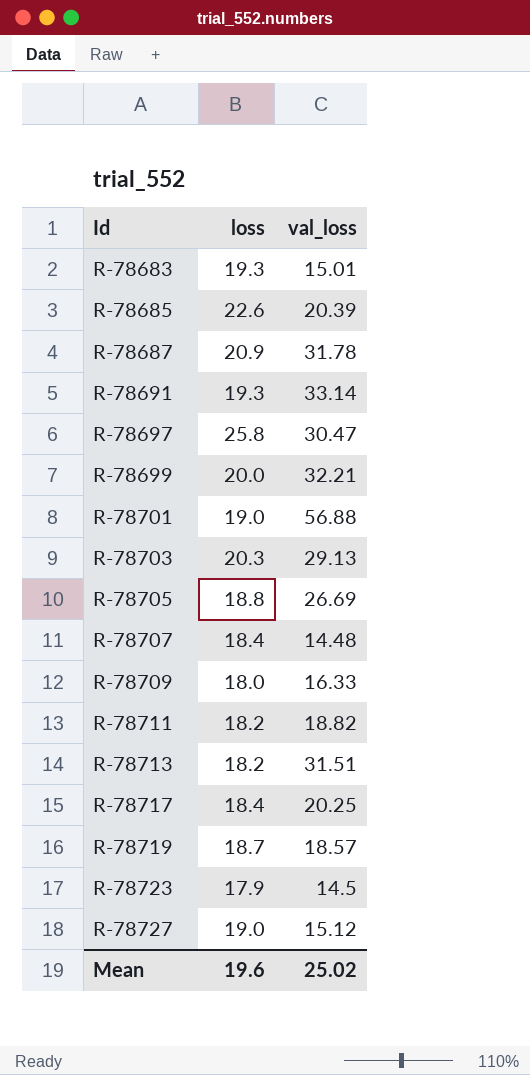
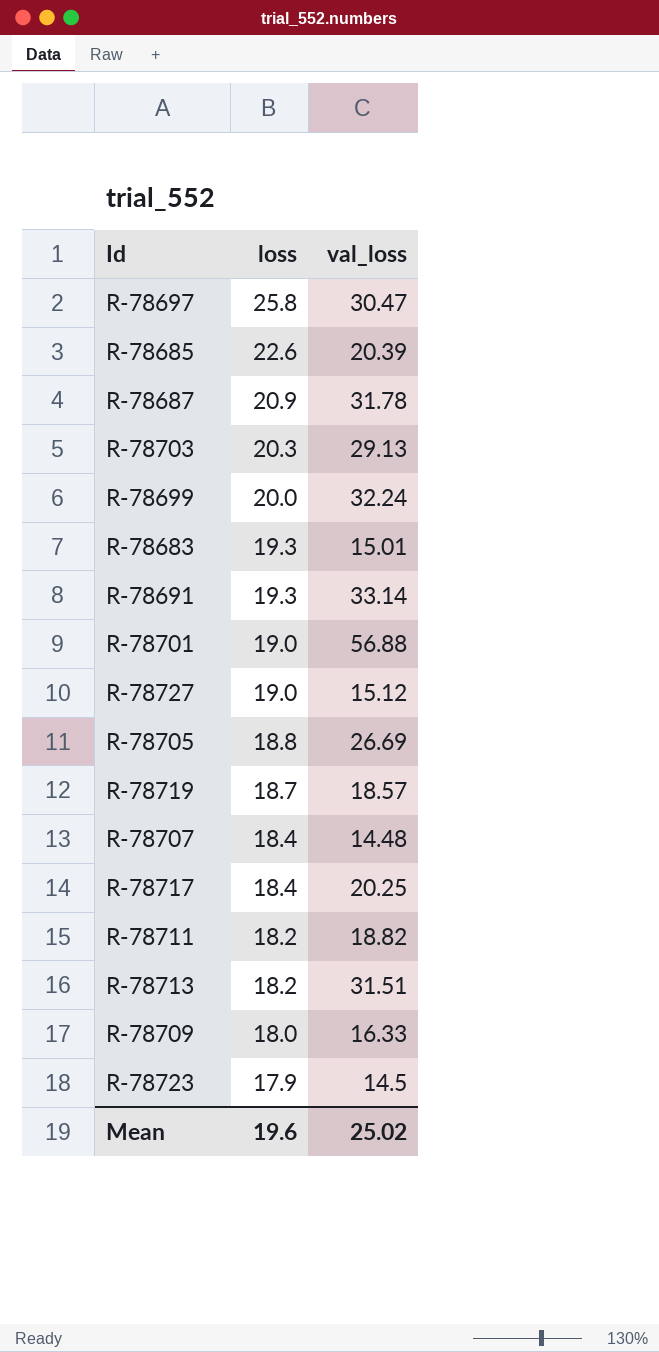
row order: Id ascending -> loss descending
R-78699 | val_loss: 32.21 -> 32.24

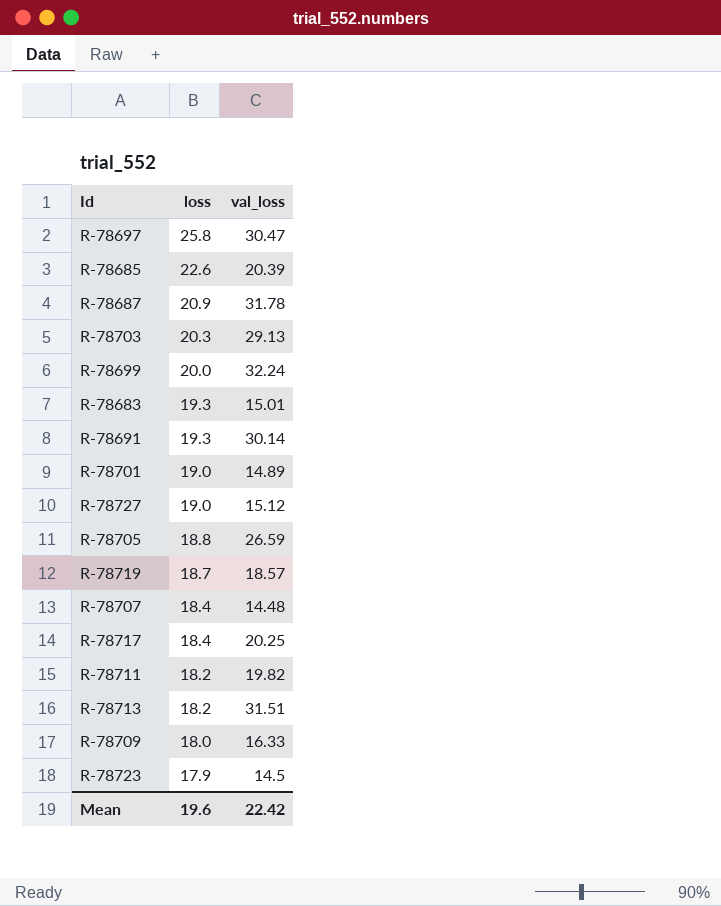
R-78691 | val_loss: 33.14 -> 30.14
R-78701 | val_loss: 56.88 -> 14.89
R-78705 | val_loss: 26.69 -> 26.59
R-78711 | val_loss: 18.82 -> 19.82
Mean | val_loss: 25.02 -> 22.42

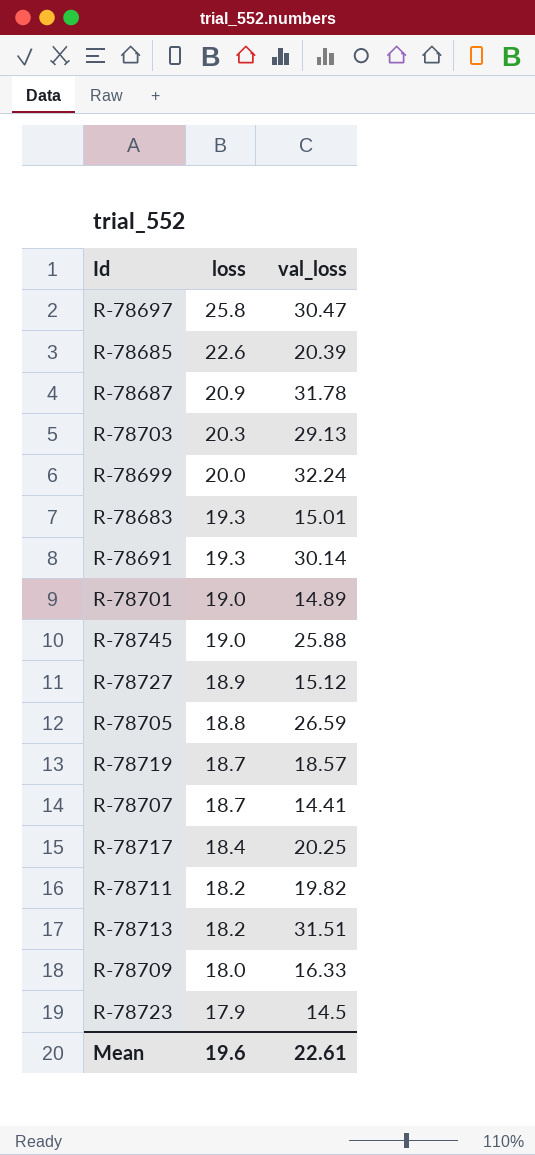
row R-78745: none -> 19.0 | 25.88
R-78727 | loss: 19.0 -> 18.9
R-78707 | loss: 18.4 -> 18.7
R-78707 | val_loss: 14.48 -> 14.41
Mean | val_loss: 22.42 -> 22.61

